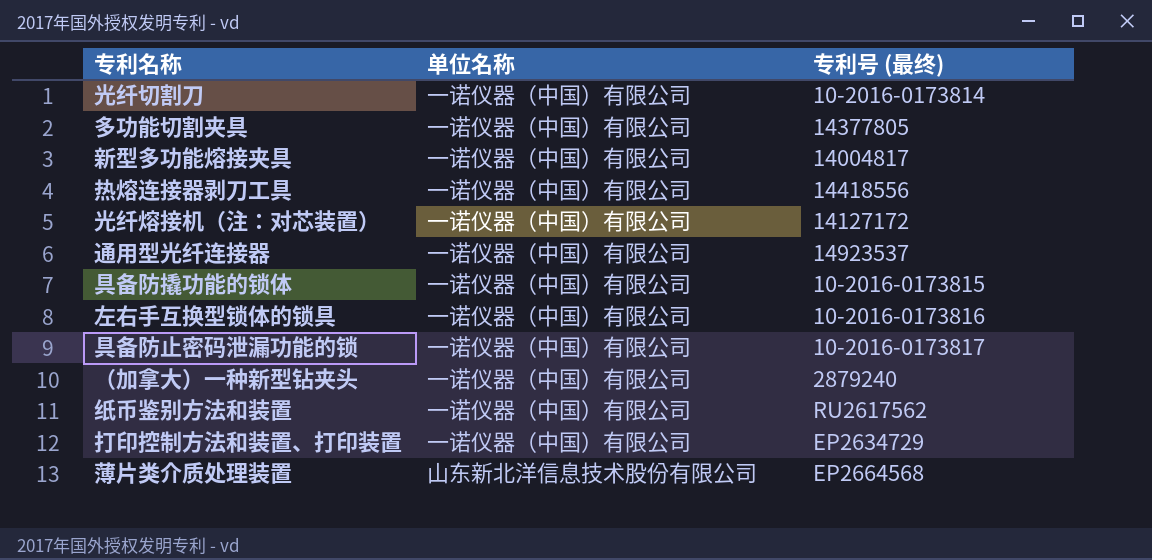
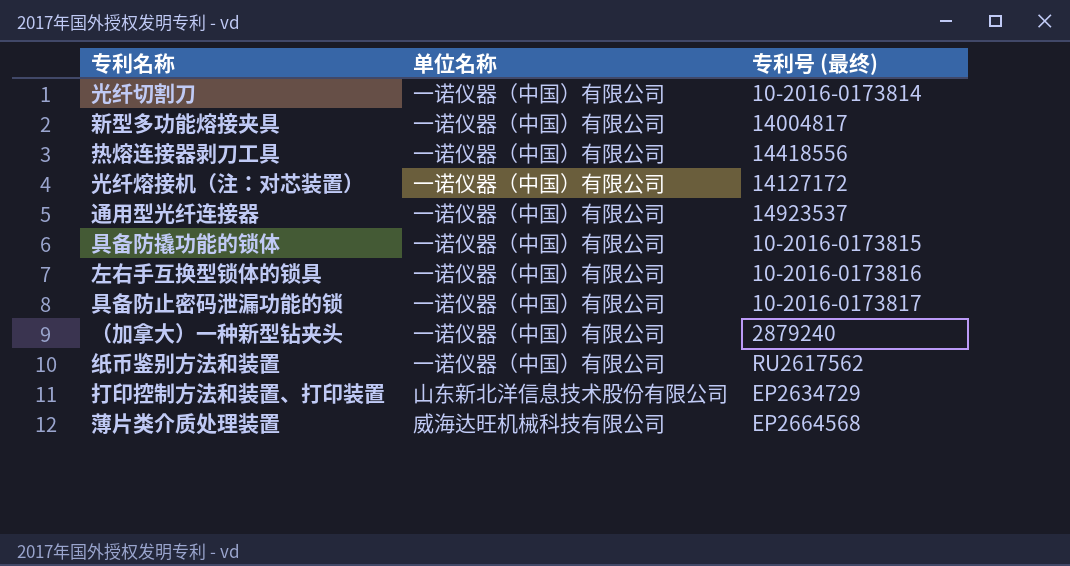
row 多功能切割夹具: 一诺仪器（中国）有限公司 | 14377805 -> none
打印控制方法和装置、打印装置 | 单位名称: 一诺仪器（中国）有限公司 -> 山东新北洋信息技术股份有限公司
薄片类介质处理装置 | 单位名称: 山东新北洋信息技术股份有限公司 -> 威海达旺机械科技有限公司

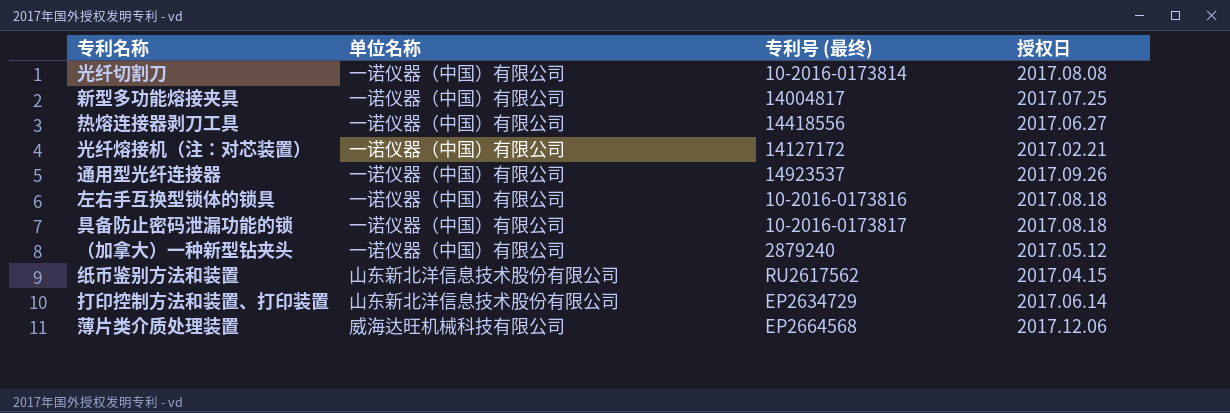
column 授权日 | position: none -> 4
row 具备防撬功能的锁体: 一诺仪器（中国）有限公司 | 10-2016-0173815 -> none
纸币鉴别方法和装置 | 单位名称: 一诺仪器（中国）有限公司 -> 山东新北洋信息技术股份有限公司

